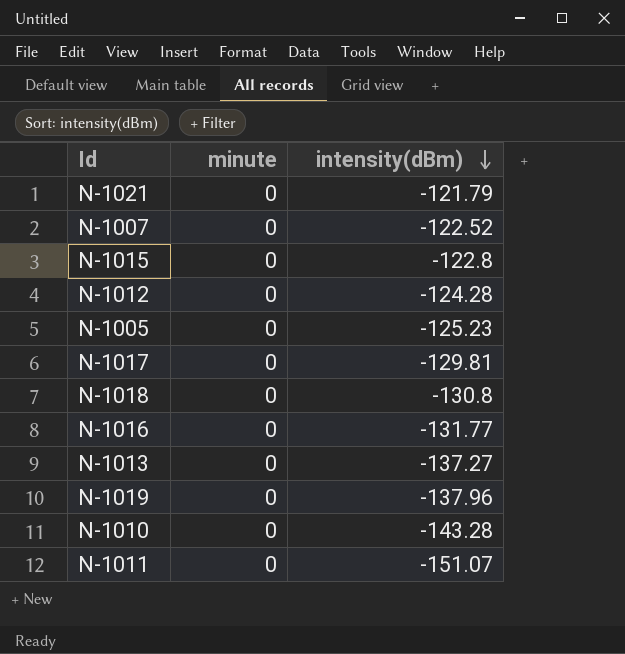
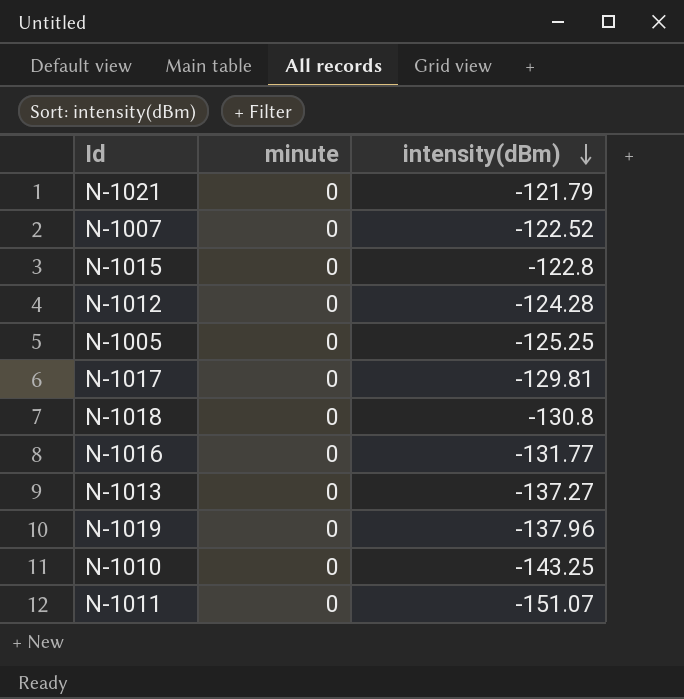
N-1005 | intensity(dBm): -125.23 -> -125.25
N-1010 | intensity(dBm): -143.28 -> -143.25

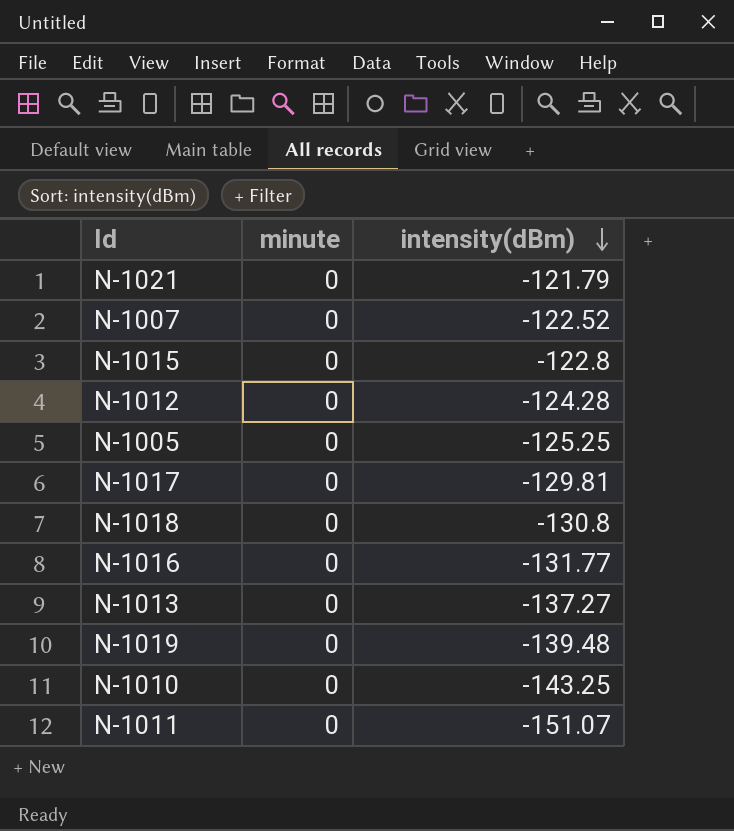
N-1019 | intensity(dBm): -137.96 -> -139.48

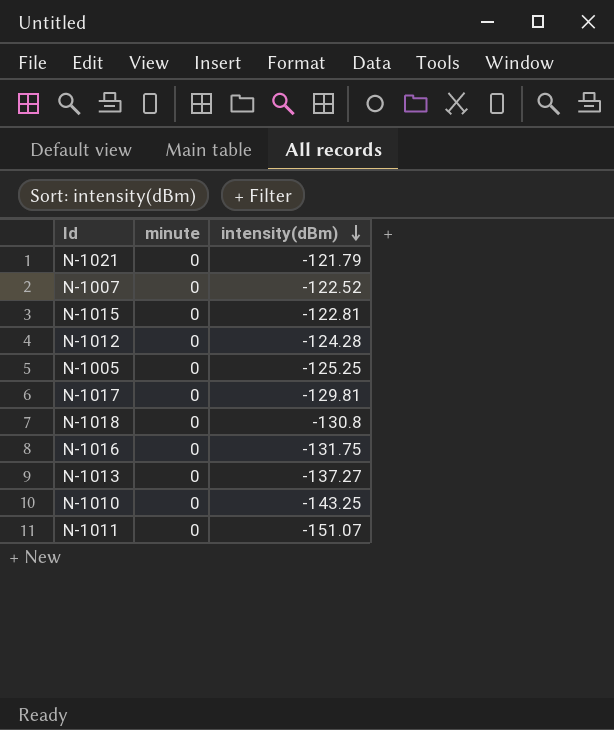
row N-1019: 0 | -139.48 -> none
N-1015 | intensity(dBm): -122.8 -> -122.81
N-1016 | intensity(dBm): -131.77 -> -131.75

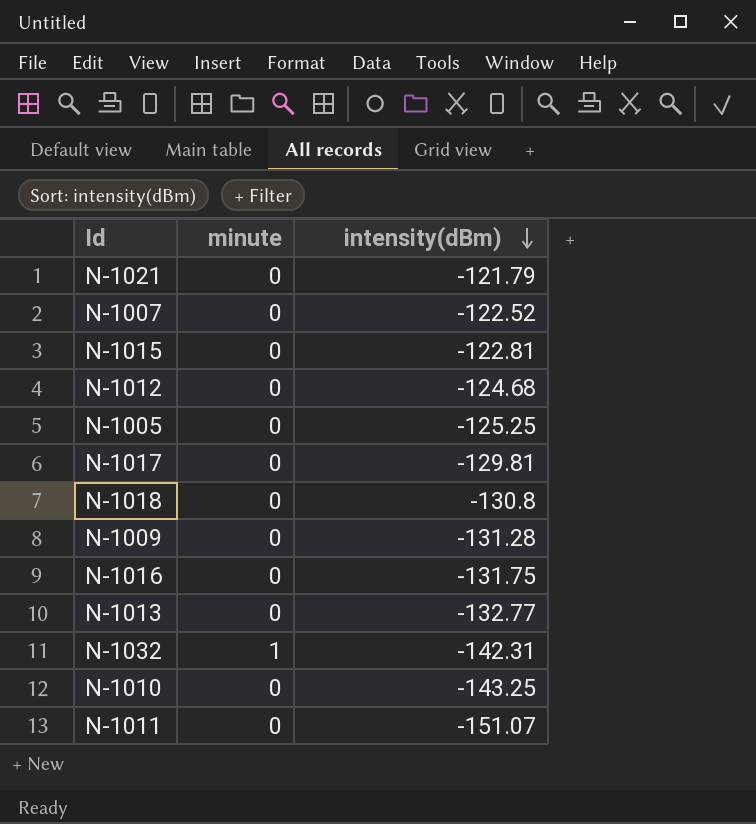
N-1012 | intensity(dBm): -124.28 -> -124.68
row N-1009: none -> 0 | -131.28
N-1013 | intensity(dBm): -137.27 -> -132.77
row N-1032: none -> 1 | -142.31

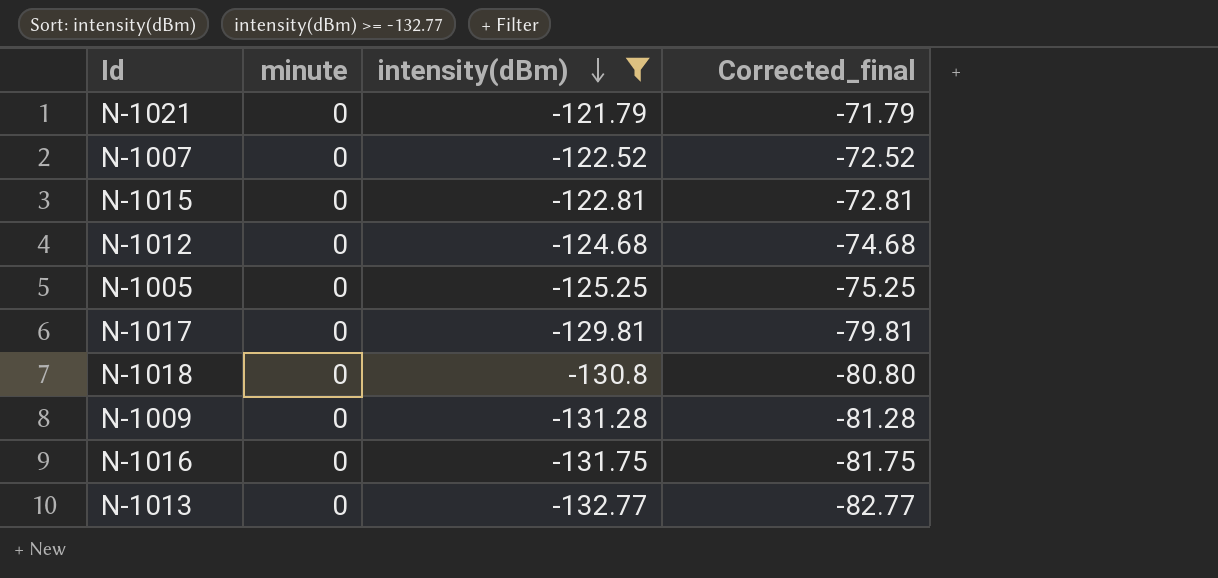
filter: none -> intensity(dBm) >= -132.77
column Corrected_final | formula: none -> [intensity(dBm)] + 50

